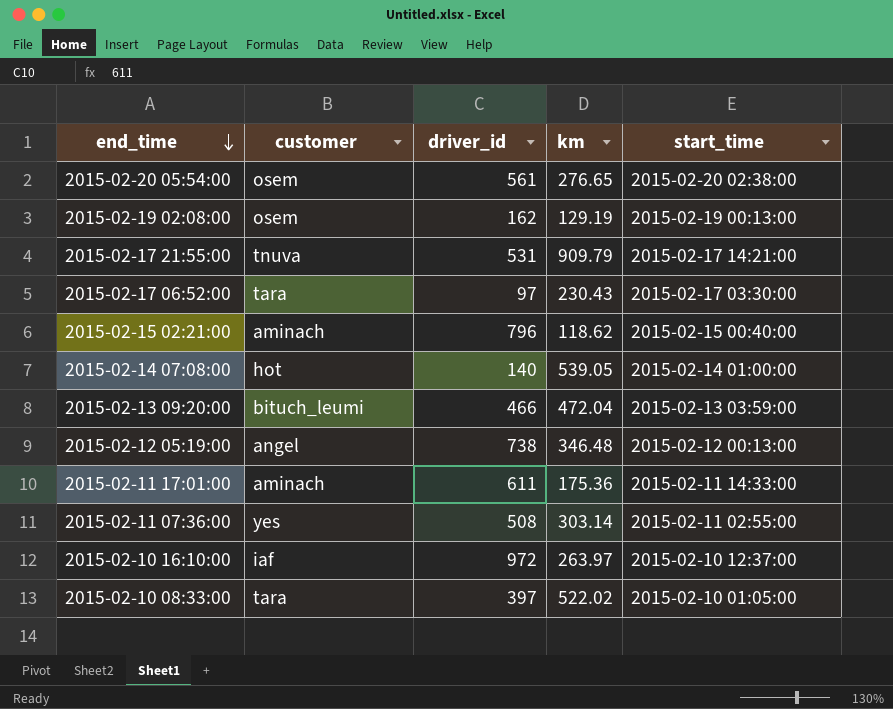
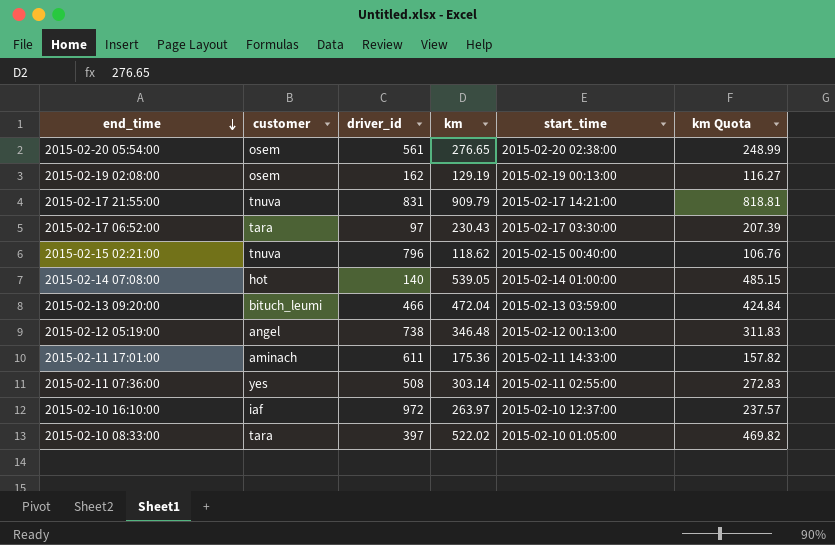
column km Quota | formula: none -> [km] * 0.9
2015-02-17 21:55:00 | driver_id: 531 -> 831
2015-02-15 02:21:00 | customer: aminach -> tnuva

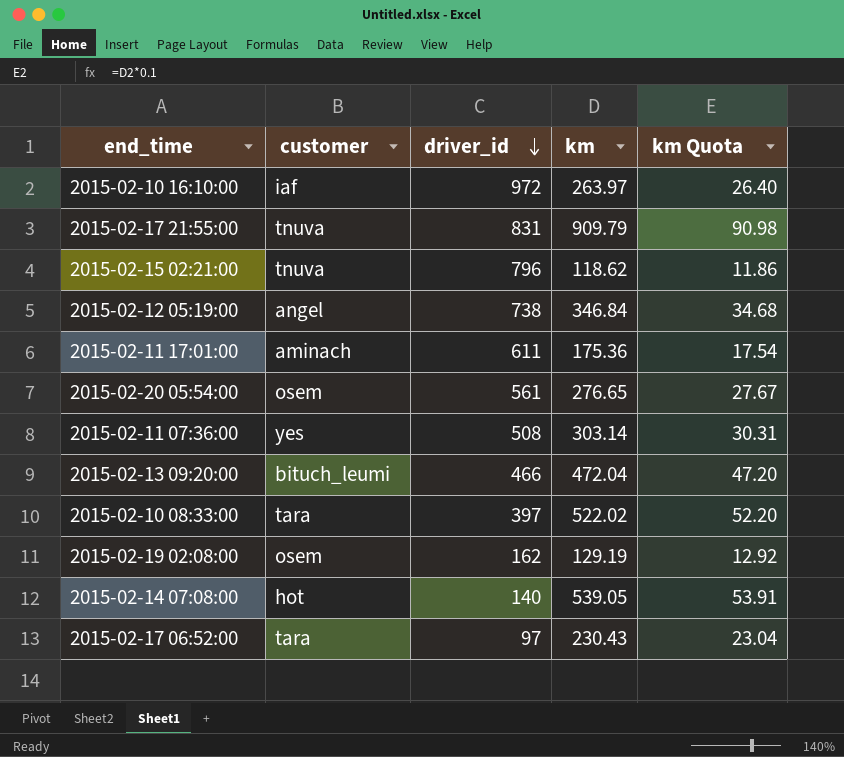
row order: end_time descending -> driver_id descending
column start_time | position: 5 -> none
column km Quota | formula: [km] * 0.9 -> [km] * 0.1
2015-02-12 05:19:00 | km: 346.48 -> 346.84

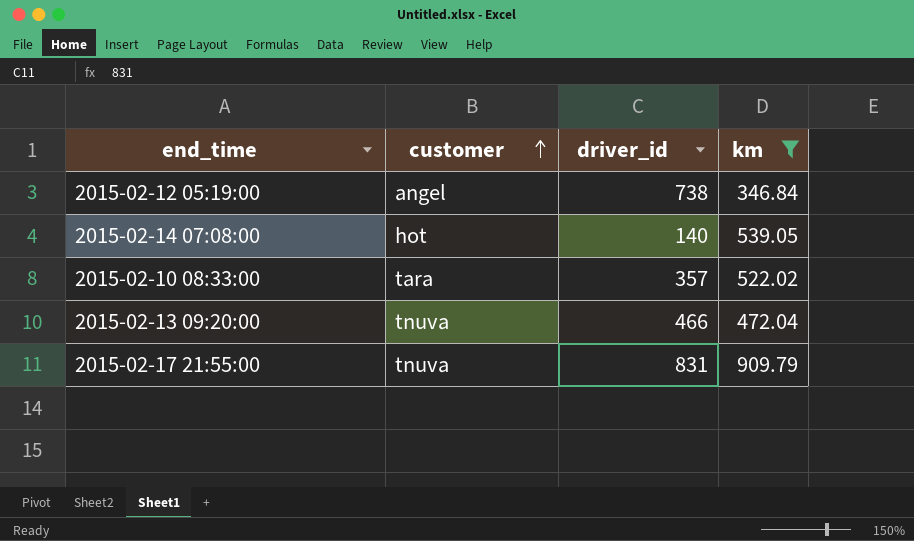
filter: none -> km >= 346.84
row order: driver_id descending -> customer ascending
column km Quota | formula: [km] * 0.1 -> none
2015-02-10 08:33:00 | driver_id: 397 -> 357
2015-02-13 09:20:00 | customer: bituch_leumi -> tnuva

